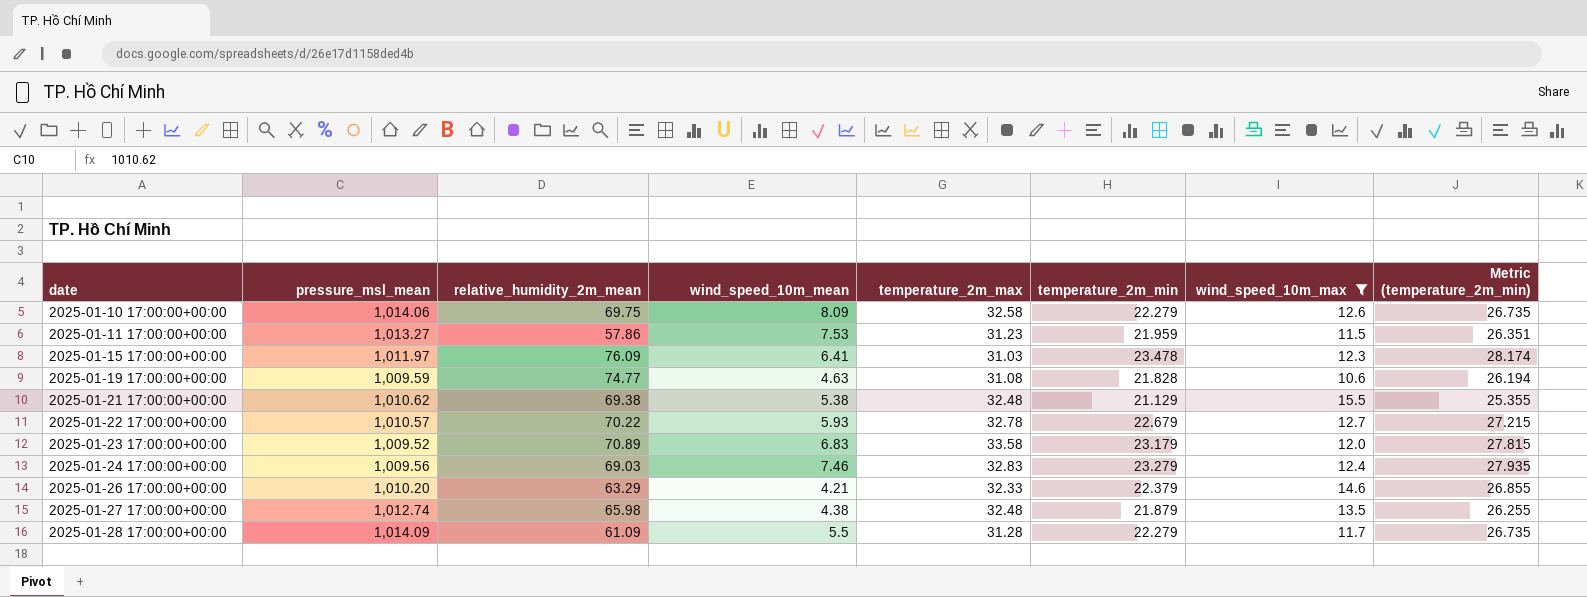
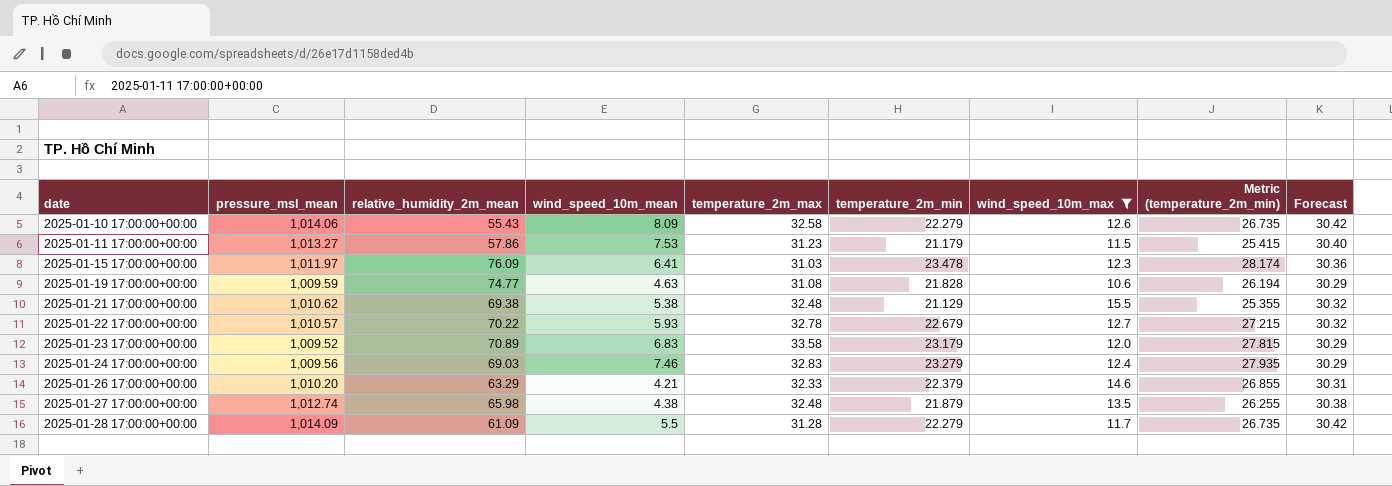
column Forecast | formula: none -> [pressure_msl_mean] * 0.03
2025-01-10 17:00:00+00:00 | relative_humidity_2m_mean: 69.75 -> 55.43
2025-01-11 17:00:00+00:00 | temperature_2m_min: 21.959 -> 21.179
2025-01-11 17:00:00+00:00 | Metric (temperature_2m_min): 26.351 -> 25.415

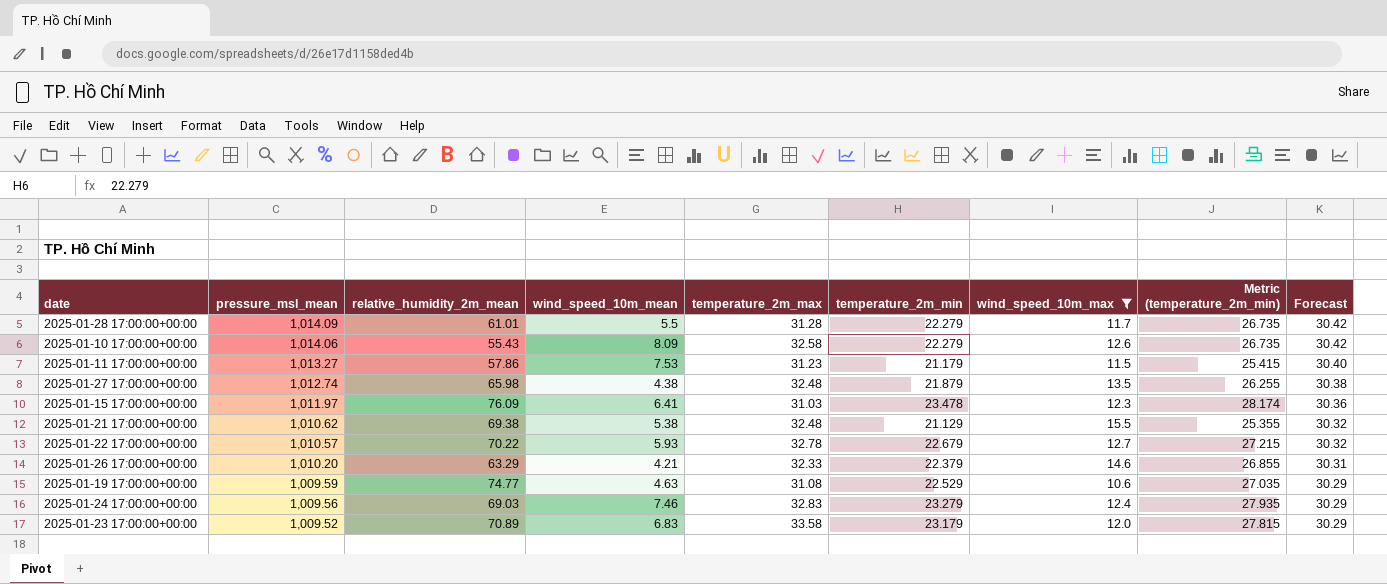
row order: date ascending -> pressure_msl_mean descending
2025-01-28 17:00:00+00:00 | relative_humidity_2m_mean: 61.09 -> 61.01
2025-01-19 17:00:00+00:00 | temperature_2m_min: 21.828 -> 22.529
2025-01-19 17:00:00+00:00 | Metric (temperature_2m_min): 26.194 -> 27.035

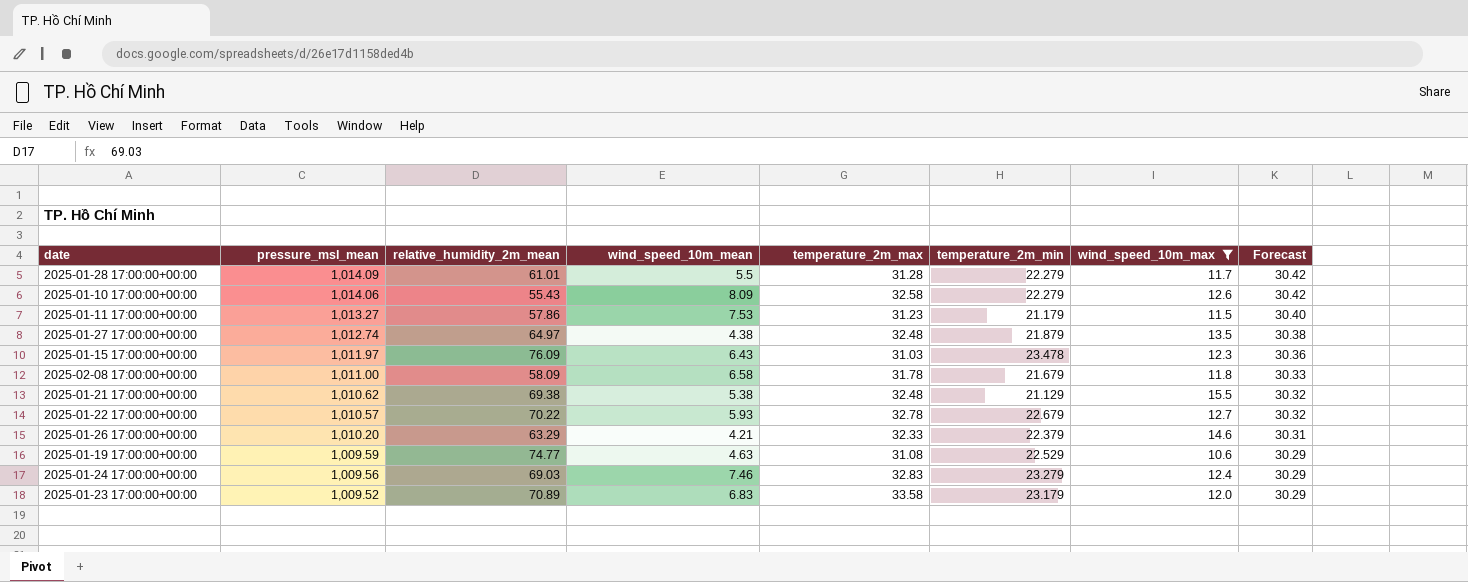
column Metric (temperature_2m_min) | formula: [temperature_2m_min] * 1.2 -> none
2025-01-27 17:00:00+00:00 | relative_humidity_2m_mean: 65.98 -> 64.97
2025-01-15 17:00:00+00:00 | wind_speed_10m_mean: 6.41 -> 6.43
row 2025-02-08 17:00:00+00:00: none -> 1,011.00 | 58.09 | 6.58 | 31.78 | 21.679 | 11.8 | 30.33

